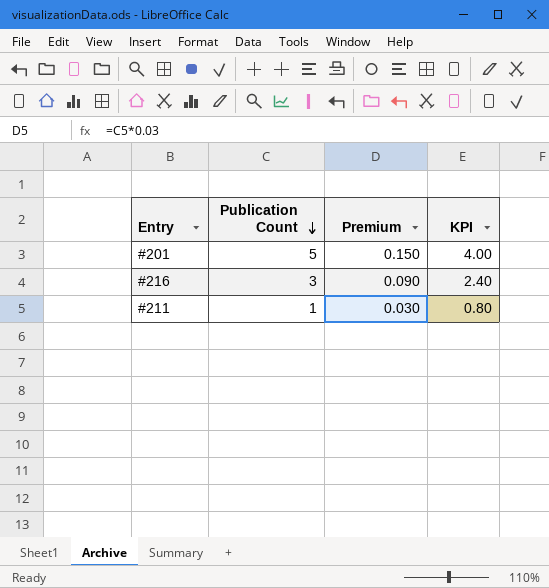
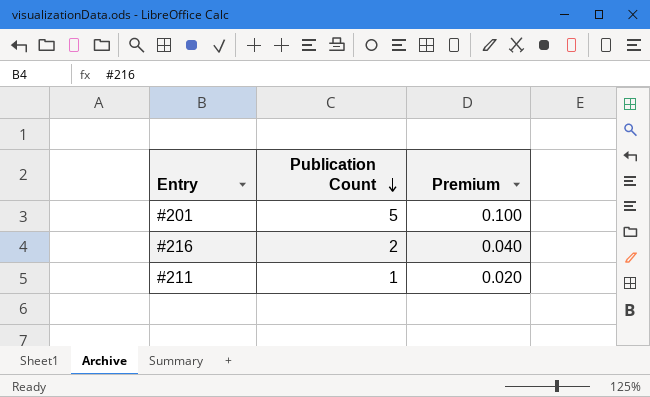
column KPI | formula: [Publication Count] * 0.8 -> none
column Premium | formula: [Publication Count] * 0.03 -> [Publication Count] * 0.02
#216 | Publication Count: 3 -> 2

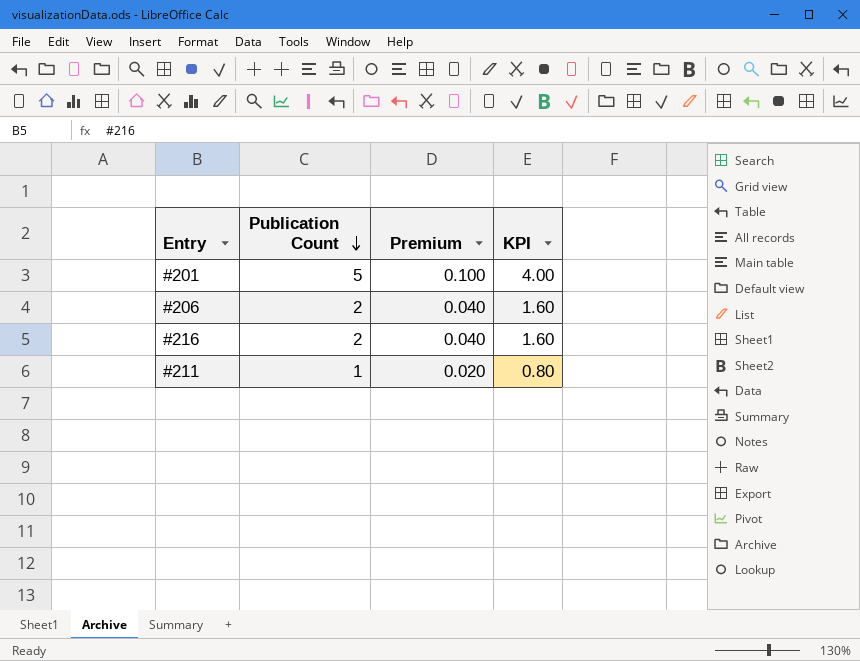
column KPI | formula: none -> [Publication Count] * 0.8
row #206: none -> 2 | 0.040 | 1.60

